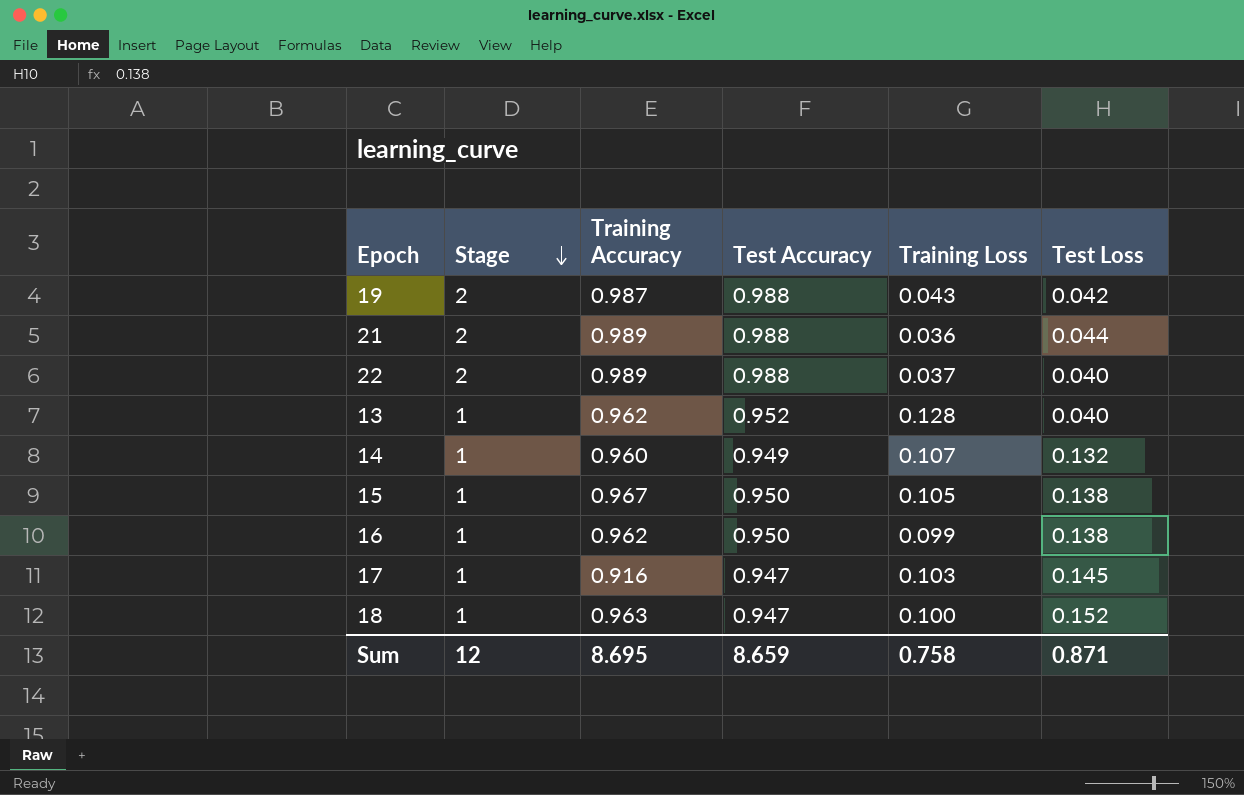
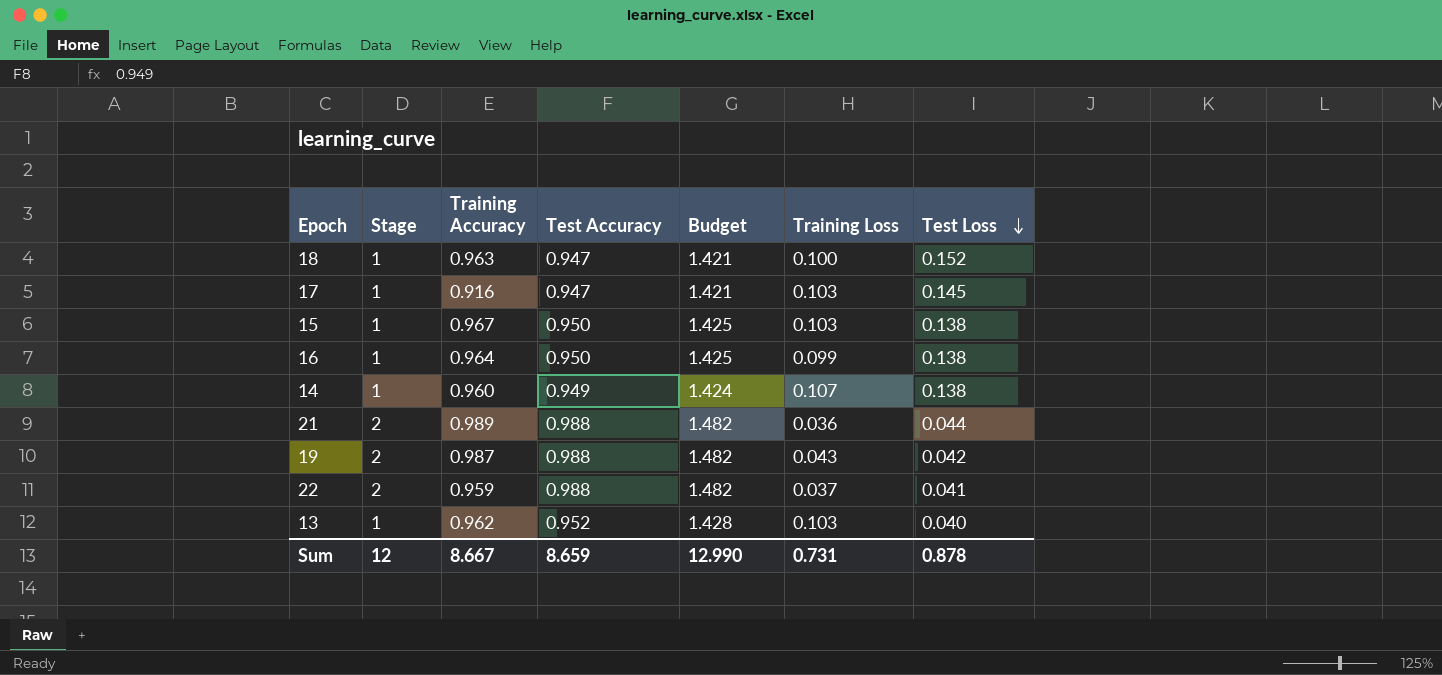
row order: Stage descending -> Test Loss descending
column Budget | formula: none -> [Test Accuracy] * 1.5
15 | Training Loss: 0.105 -> 0.103
16 | Training Accuracy: 0.962 -> 0.964
14 | Test Loss: 0.132 -> 0.138
22 | Training Accuracy: 0.989 -> 0.959
22 | Test Loss: 0.040 -> 0.041
13 | Training Loss: 0.128 -> 0.103
Sum | Training Accuracy: 8.695 -> 8.667
Sum | Training Loss: 0.758 -> 0.731
Sum | Test Loss: 0.871 -> 0.878

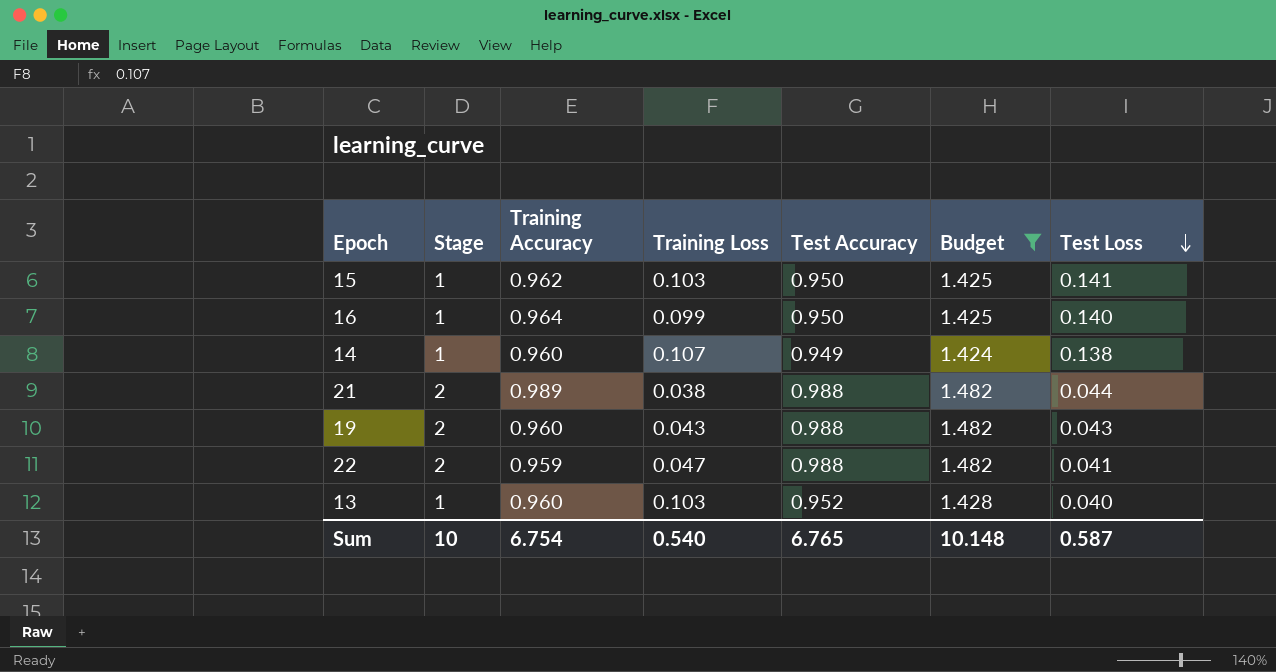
filter: none -> Budget != 1.421
column Training Loss | position: 6 -> 4
15 | Training Accuracy: 0.967 -> 0.962
15 | Test Loss: 0.138 -> 0.141
16 | Test Loss: 0.138 -> 0.140
21 | Training Loss: 0.036 -> 0.038
19 | Training Accuracy: 0.987 -> 0.960
19 | Test Loss: 0.042 -> 0.043
22 | Training Loss: 0.037 -> 0.047
13 | Training Accuracy: 0.962 -> 0.960
Sum | Stage: 12 -> 10
Sum | Training Accuracy: 8.667 -> 6.754
Sum | Training Loss: 0.731 -> 0.540
Sum | Test Accuracy: 8.659 -> 6.765
Sum | Budget: 12.990 -> 10.148
Sum | Test Loss: 0.878 -> 0.587

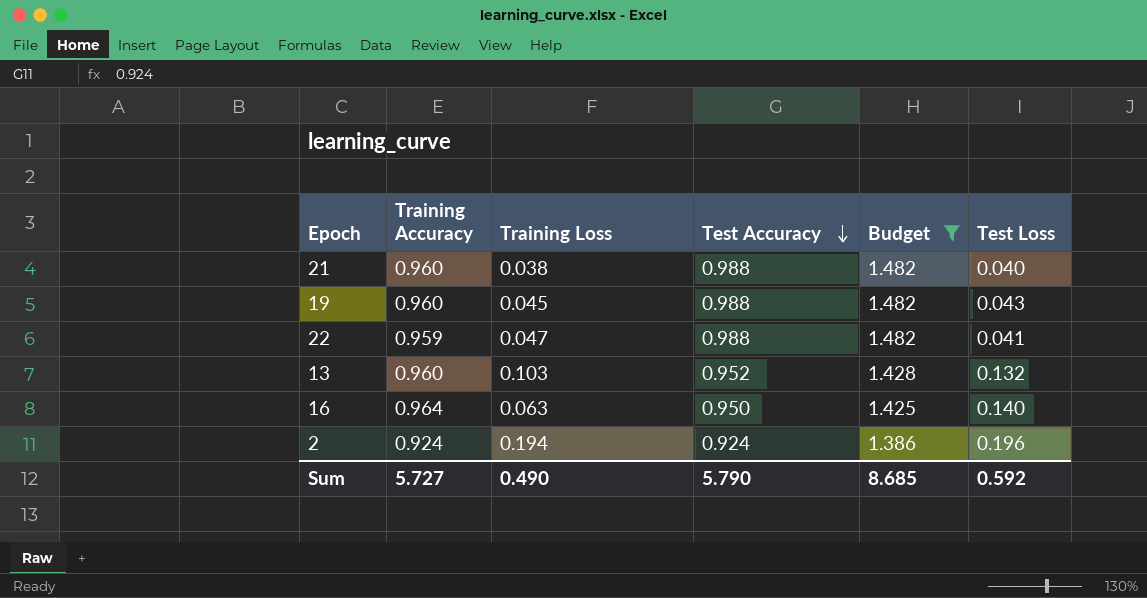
row order: Test Loss descending -> Test Accuracy descending
column Stage | position: 2 -> none
row 15: 1 | 0.962 | 0.103 | 0.950 | 1.425 | 0.141 -> none
row 14: 1 | 0.960 | 0.107 | 0.949 | 1.424 | 0.138 -> none
21 | Training Accuracy: 0.989 -> 0.960
21 | Test Loss: 0.044 -> 0.040
19 | Training Loss: 0.043 -> 0.045
13 | Test Loss: 0.040 -> 0.132
16 | Training Loss: 0.099 -> 0.063
row 2: none -> 0.924 | 0.194 | 0.924 | 1.386 | 0.196
Sum | Training Accuracy: 6.754 -> 5.727
Sum | Training Loss: 0.540 -> 0.490
Sum | Test Accuracy: 6.765 -> 5.790
Sum | Budget: 10.148 -> 8.685
Sum | Test Loss: 0.587 -> 0.592

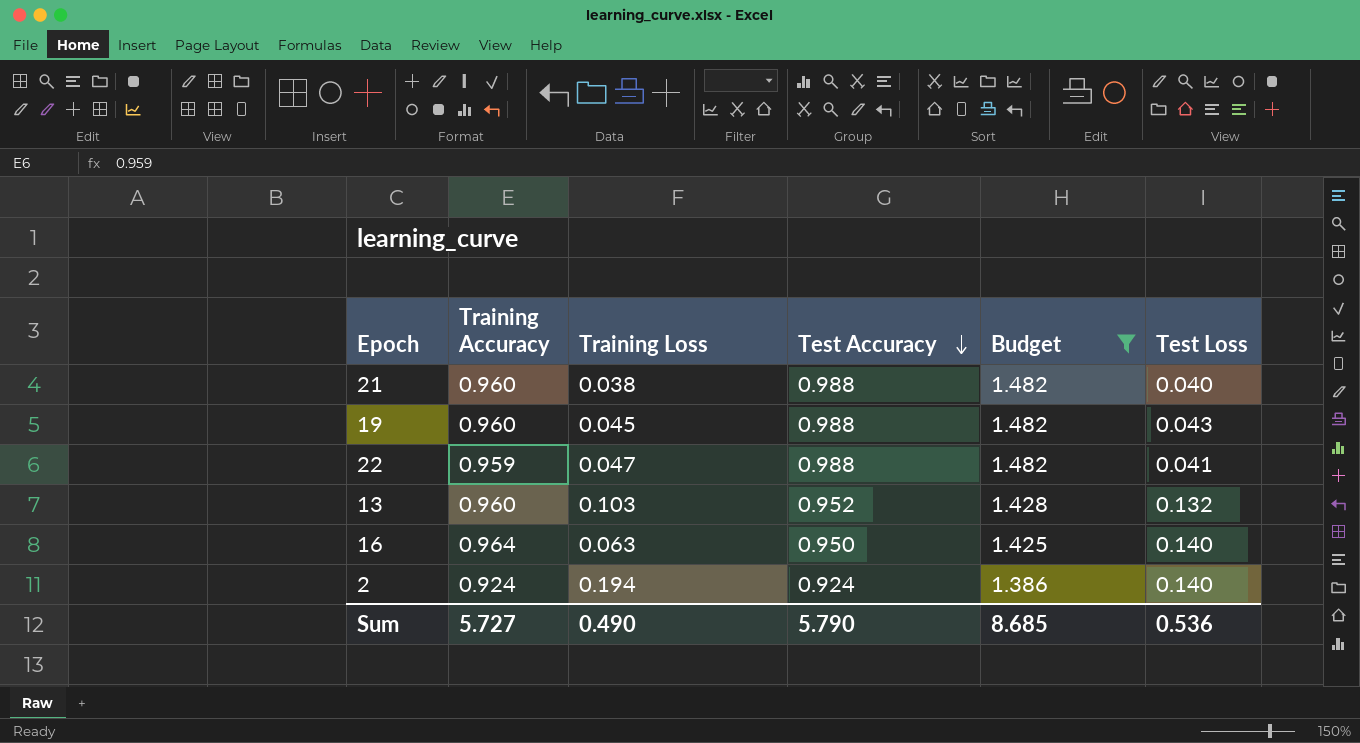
2 | Test Loss: 0.196 -> 0.140
Sum | Test Loss: 0.592 -> 0.536

